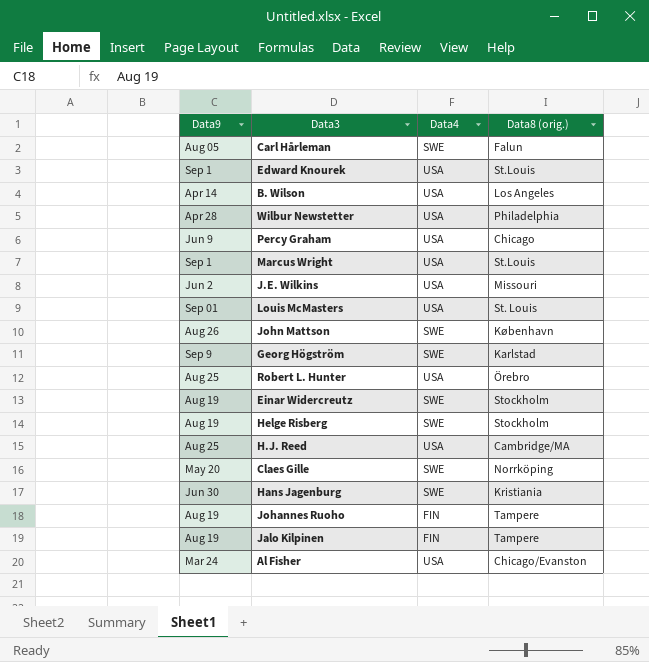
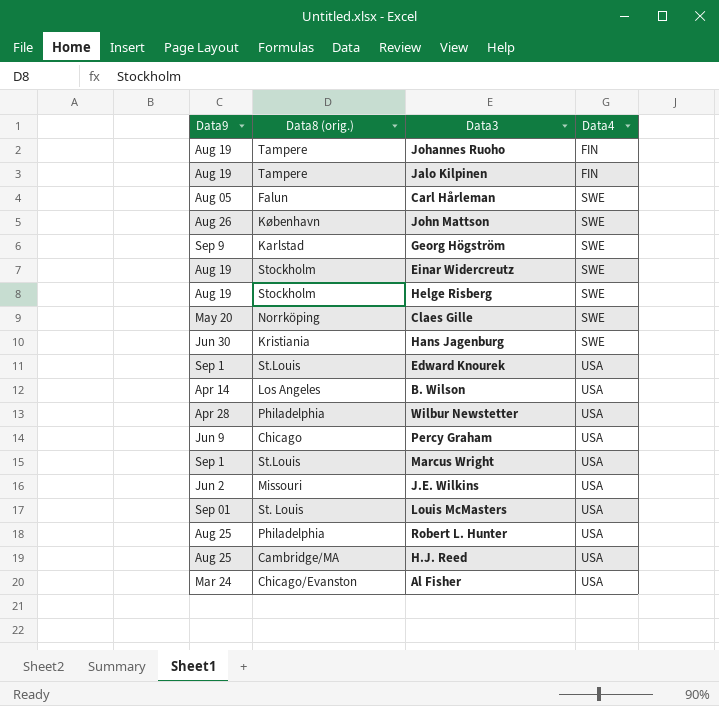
row order: none -> Data4 ascending
column Data8 (orig.) | position: 4 -> 2
Robert L. Hunter | Data8 (orig.): Örebro -> Philadelphia

